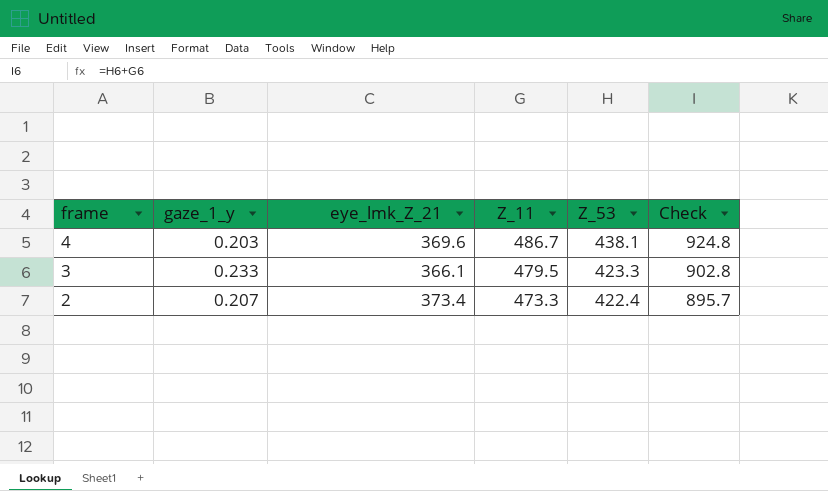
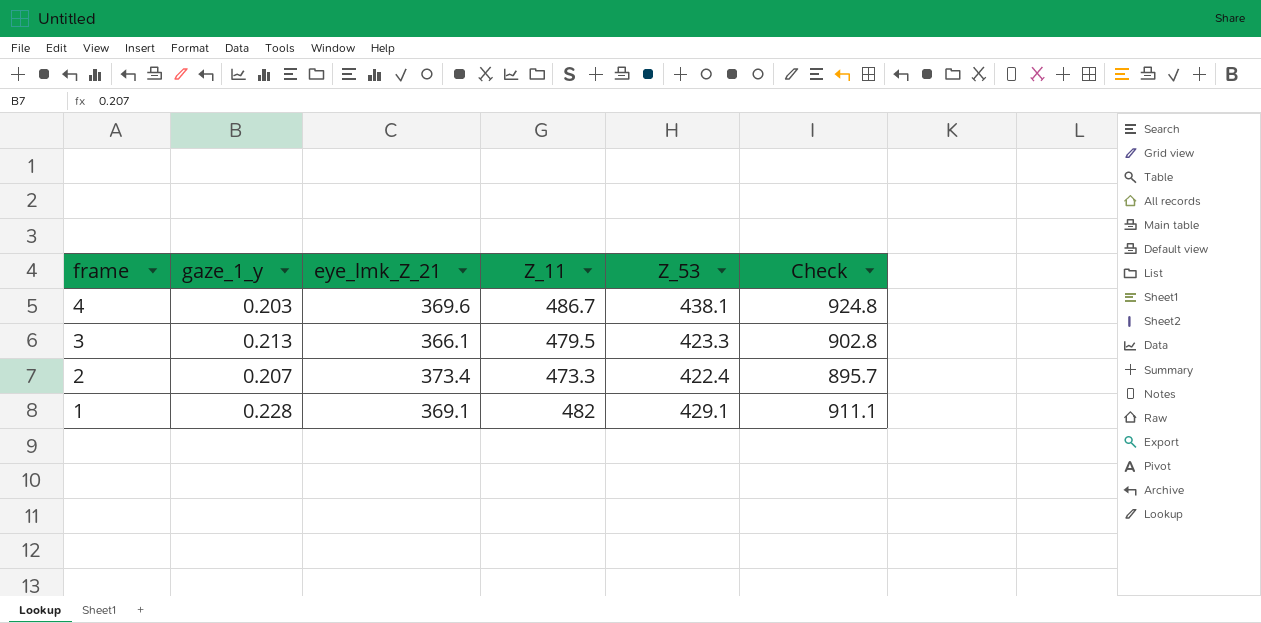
3 | gaze_1_y: 0.233 -> 0.213
row 1: none -> 0.228 | 369.1 | 482 | 429.1 | 911.1

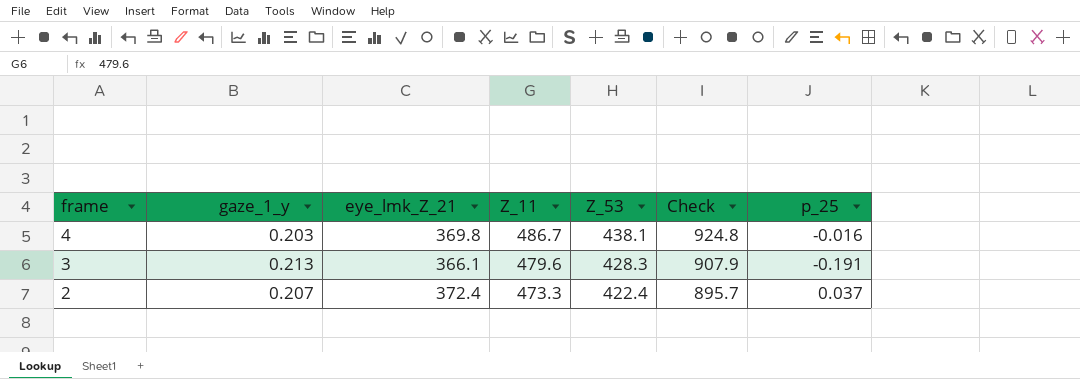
column p_25 | position: none -> 7
row 1: 0.228 | 369.1 | 482 | 429.1 | 911.1 -> none
4 | eye_lmk_Z_21: 369.6 -> 369.8
3 | Z_11: 479.5 -> 479.6
3 | Z_53: 423.3 -> 428.3
3 | Check: 902.8 -> 907.9
2 | eye_lmk_Z_21: 373.4 -> 372.4

